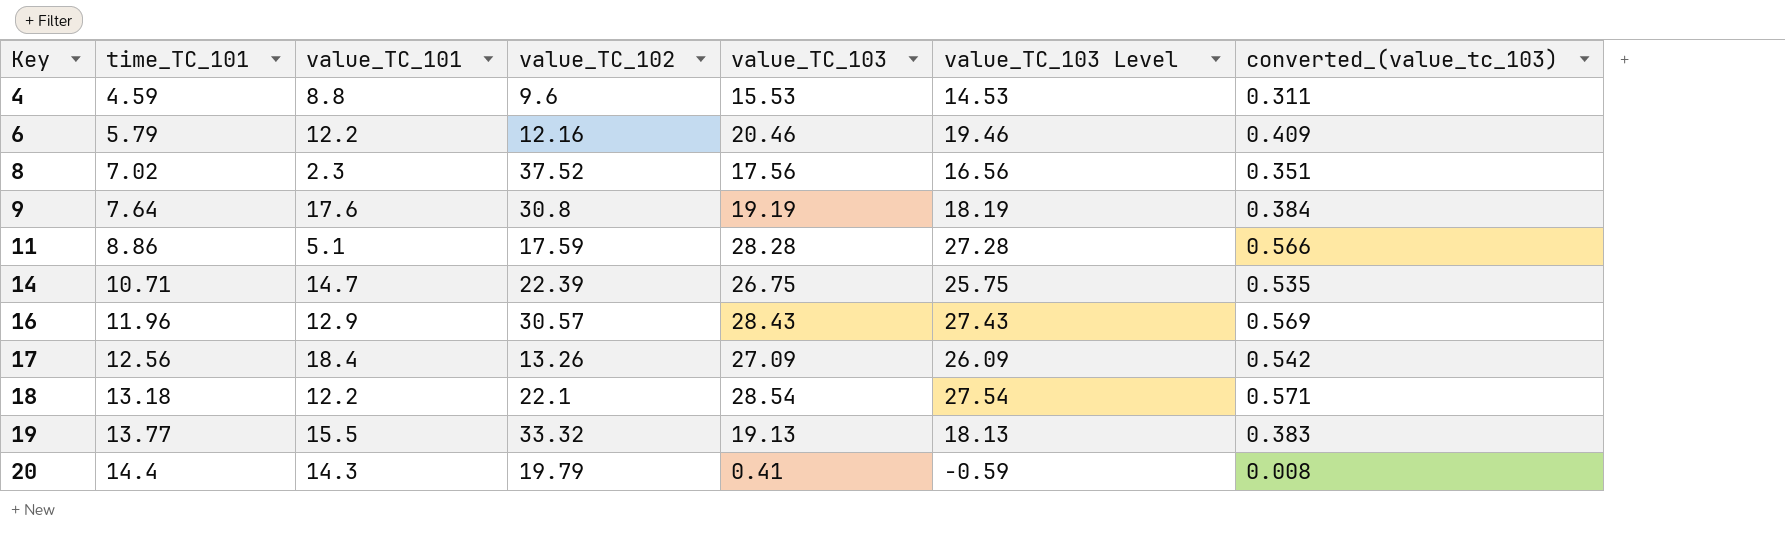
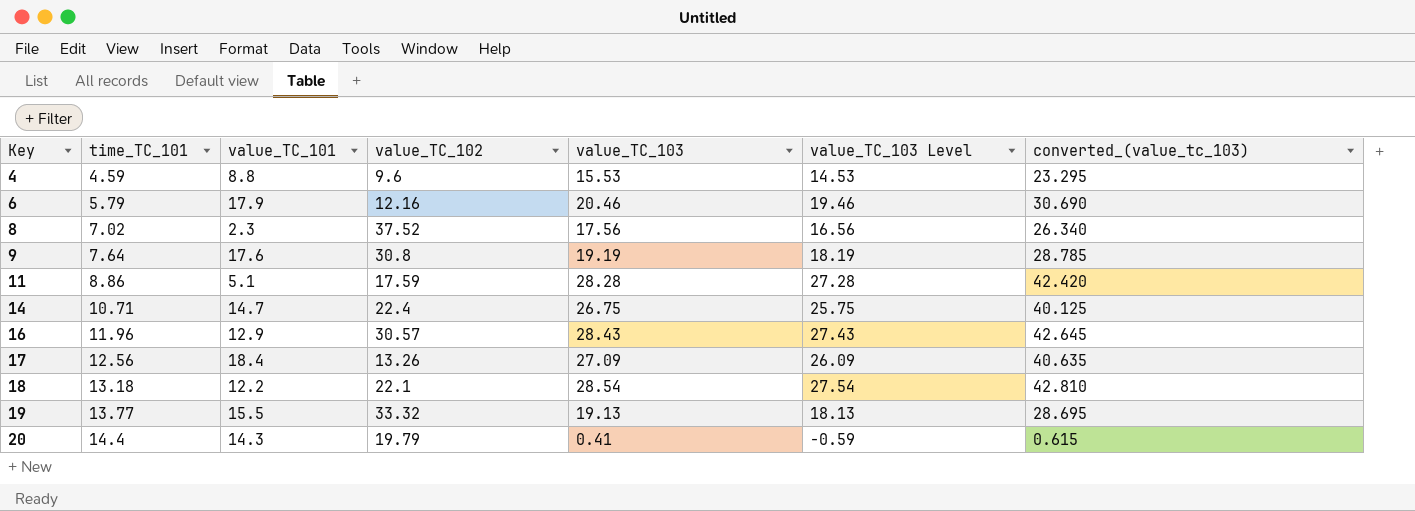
column converted_(value_tc_103) | formula: [value_TC_103] * 0.02 -> [value_TC_103] * 1.5
6 | value_TC_101: 12.2 -> 17.9
14 | value_TC_102: 22.39 -> 22.4

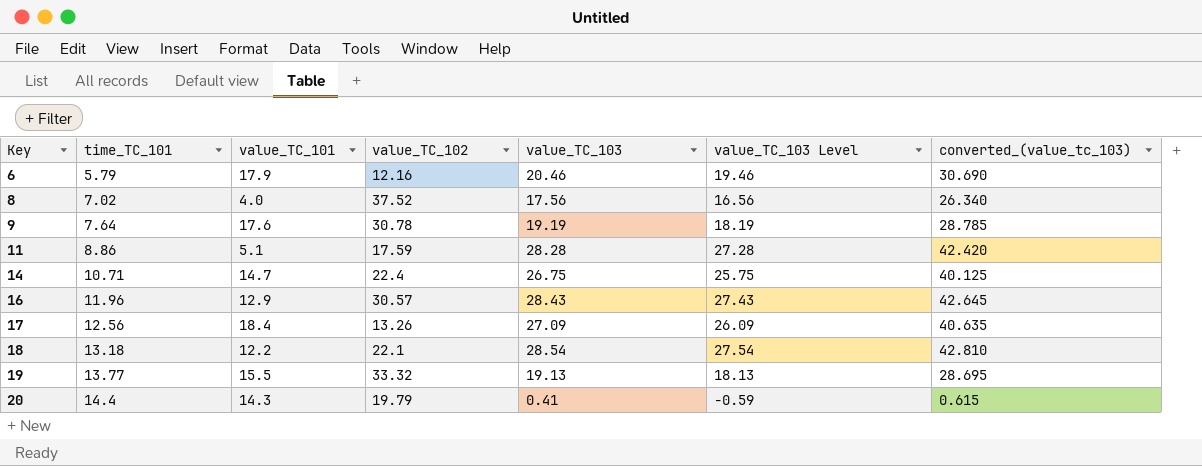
row 4: 4.59 | 8.8 | 9.6 | 15.53 | 14.53 | 23.295 -> none
8 | value_TC_101: 2.3 -> 4.0
9 | value_TC_102: 30.8 -> 30.78

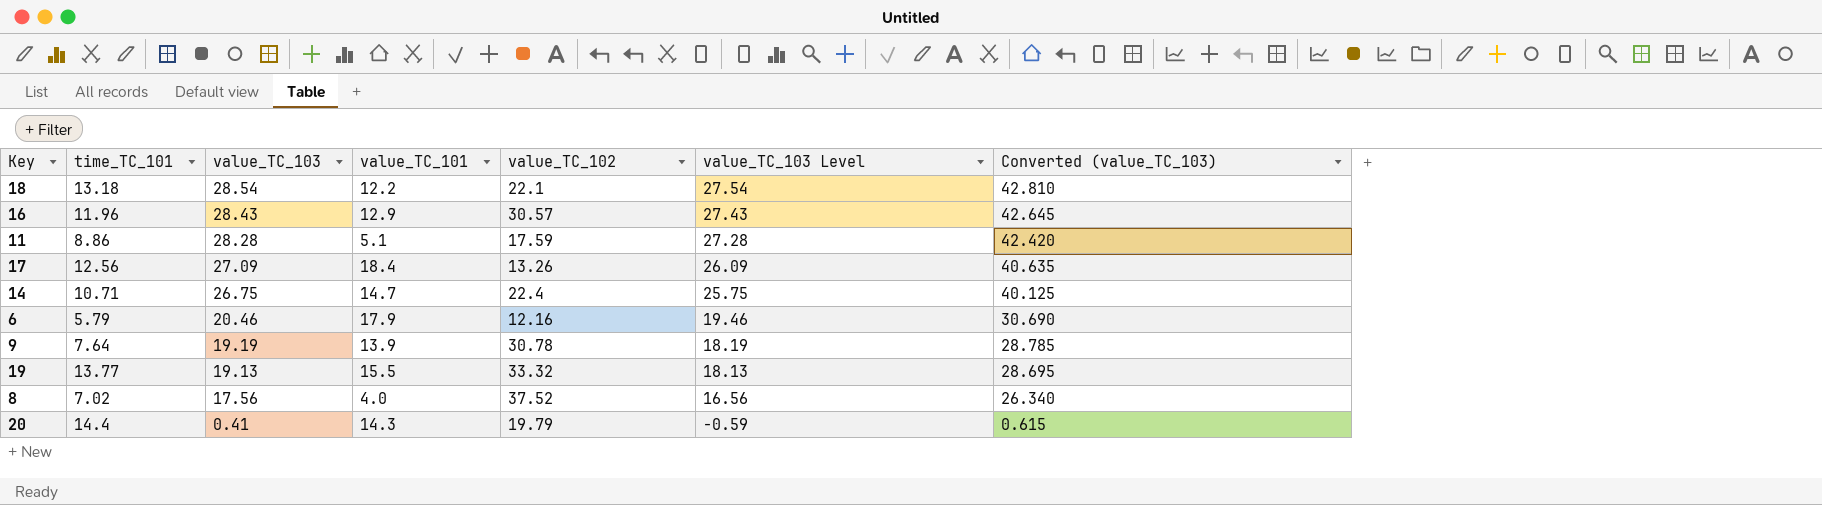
row order: Key ascending -> value_TC_103 descending
column value_TC_103 | position: 5 -> 3
column name: converted_(value_tc_103) -> Converted (value_TC_103)
9 | value_TC_101: 17.6 -> 13.9

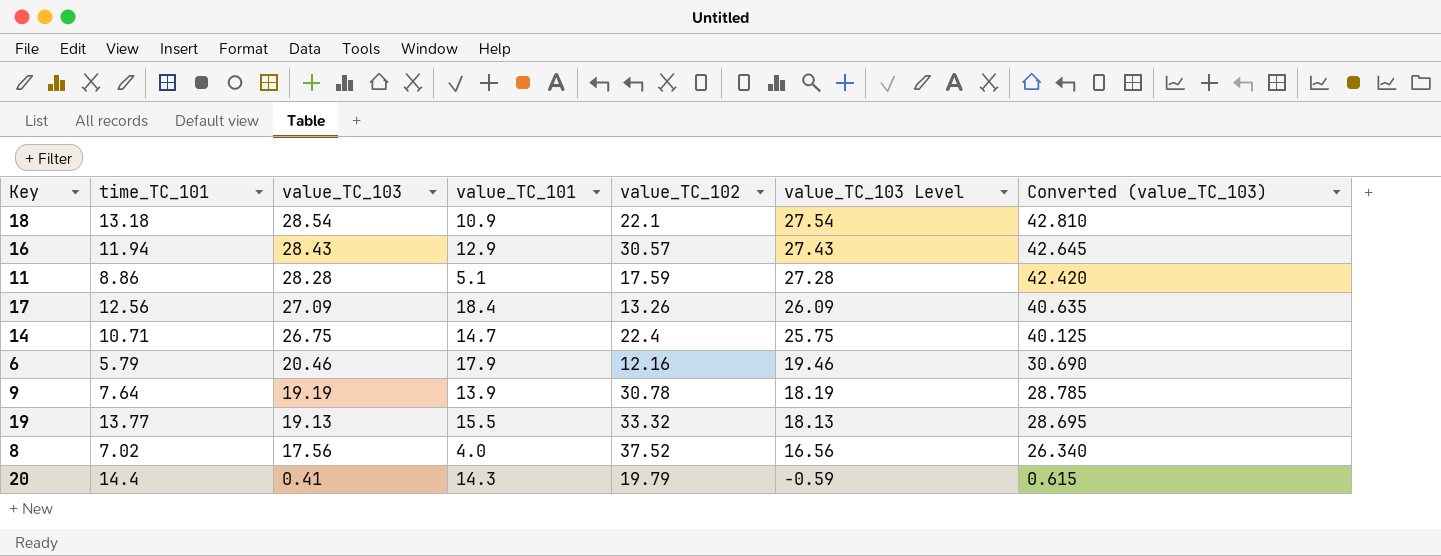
18 | value_TC_101: 12.2 -> 10.9
16 | time_TC_101: 11.96 -> 11.94

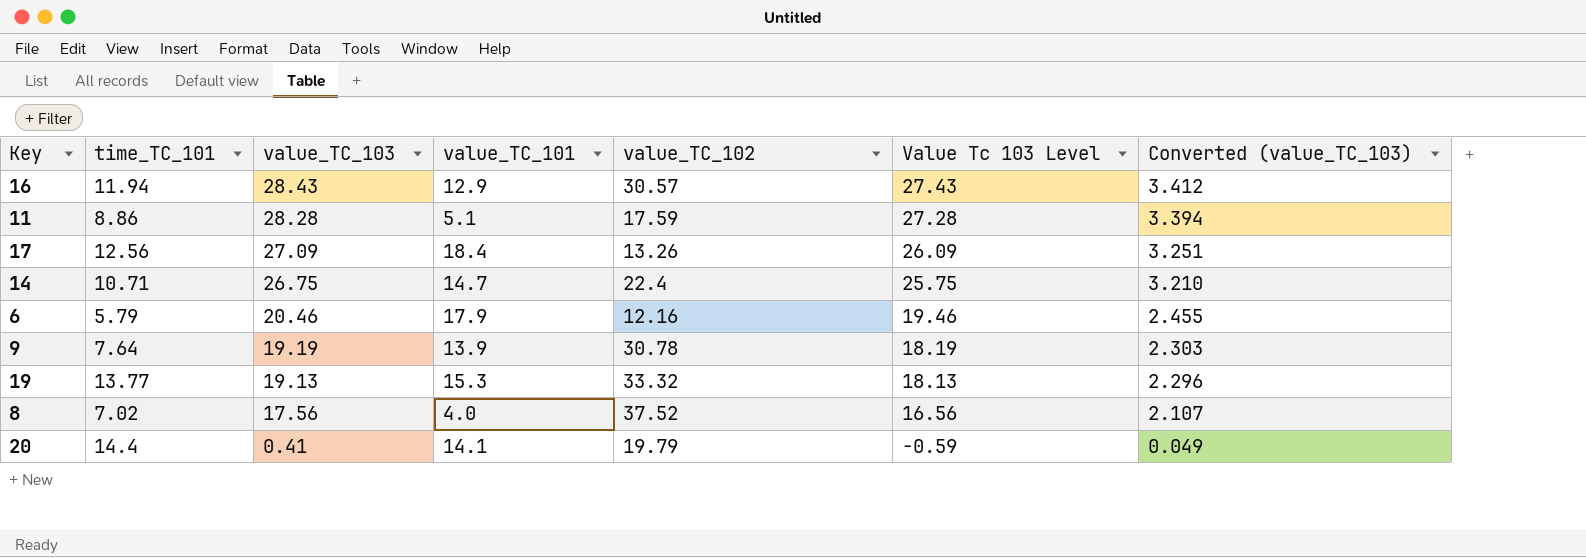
column name: value_TC_103 Level -> Value Tc 103 Level
column Converted (value_TC_103) | formula: [value_TC_103] * 1.5 -> [value_TC_103] * 0.12
row 18: 13.18 | 28.54 | 10.9 | 22.1 | 27.54 | 42.810 -> none
19 | value_TC_101: 15.5 -> 15.3
20 | value_TC_101: 14.3 -> 14.1

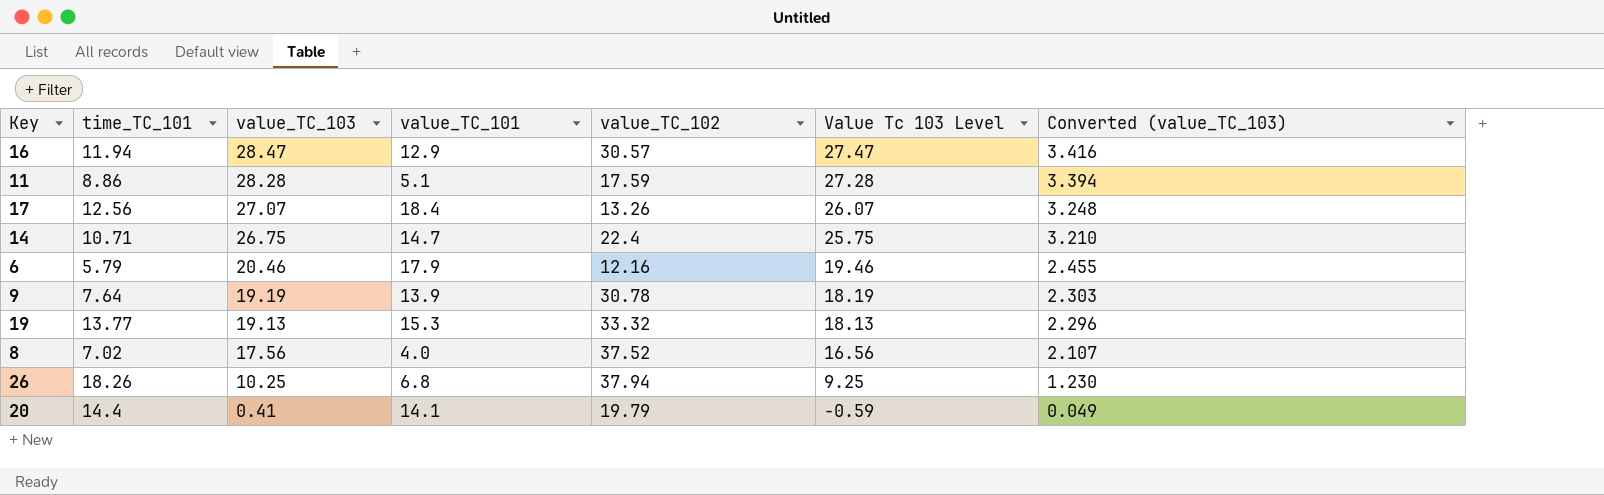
16 | value_TC_103: 28.43 -> 28.47
16 | Value Tc 103 Level: 27.43 -> 27.47
16 | Converted (value_TC_103): 3.412 -> 3.416
17 | value_TC_103: 27.09 -> 27.07
17 | Value Tc 103 Level: 26.09 -> 26.07
17 | Converted (value_TC_103): 3.251 -> 3.248
row 26: none -> 18.26 | 10.25 | 6.8 | 37.94 | 9.25 | 1.230

